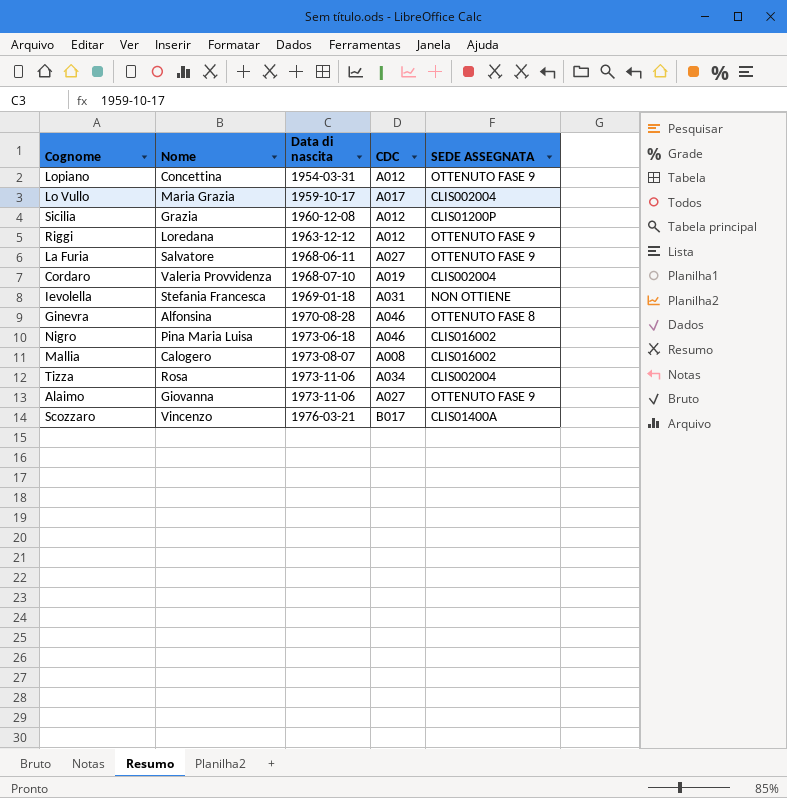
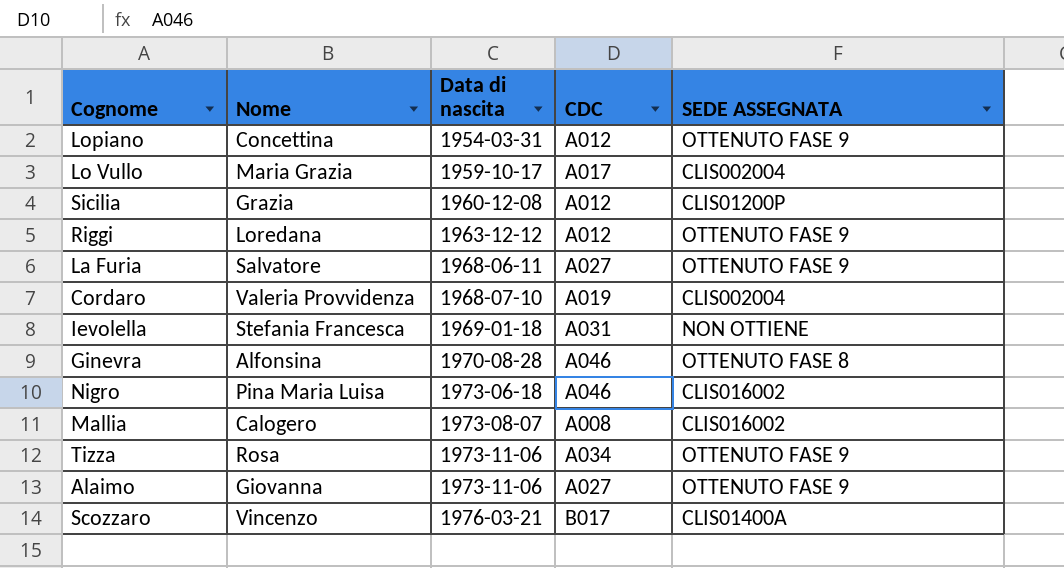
Tizza | SEDE ASSEGNATA: CLIS002004 -> OTTENUTO FASE 9

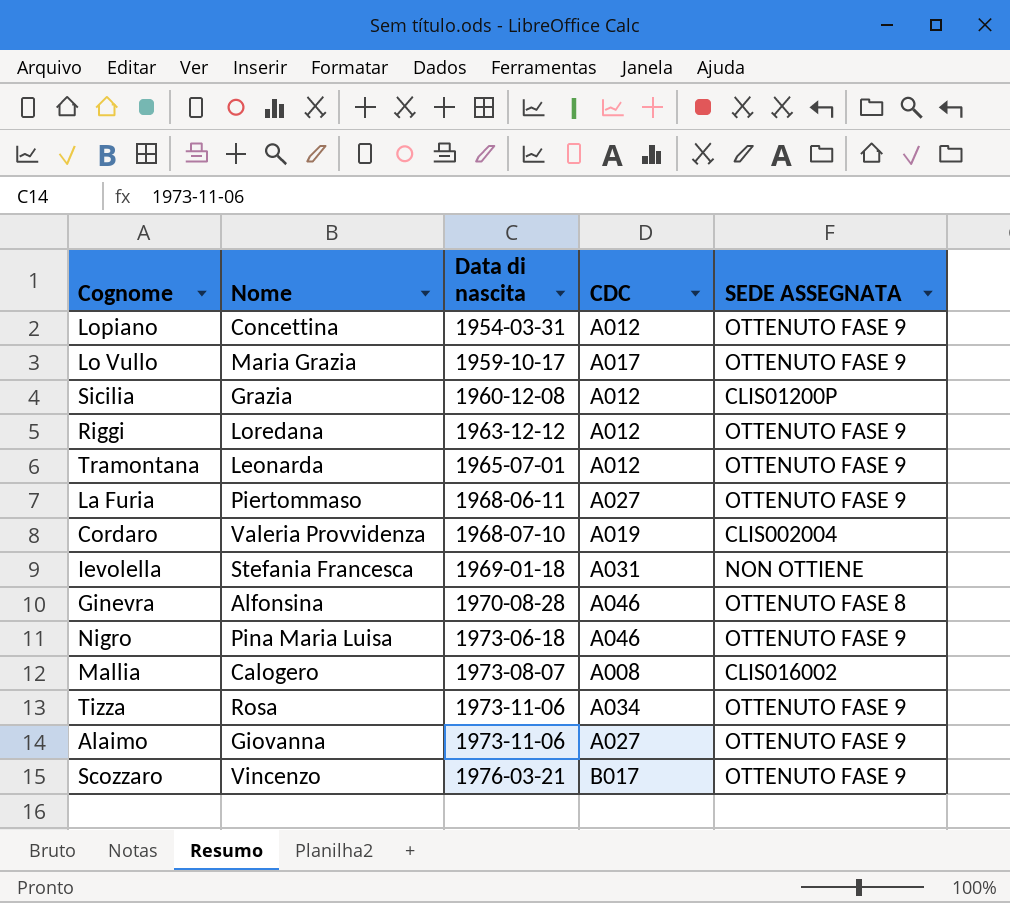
Lo Vullo | SEDE ASSEGNATA: CLIS002004 -> OTTENUTO FASE 9
row Tramontana: none -> Leonarda | 1965-07-01 | A012 | OTTENUTO FASE 9
La Furia | Nome: Salvatore -> Piertommaso
Nigro | SEDE ASSEGNATA: CLIS016002 -> OTTENUTO FASE 9
Scozzaro | SEDE ASSEGNATA: CLIS01400A -> OTTENUTO FASE 9

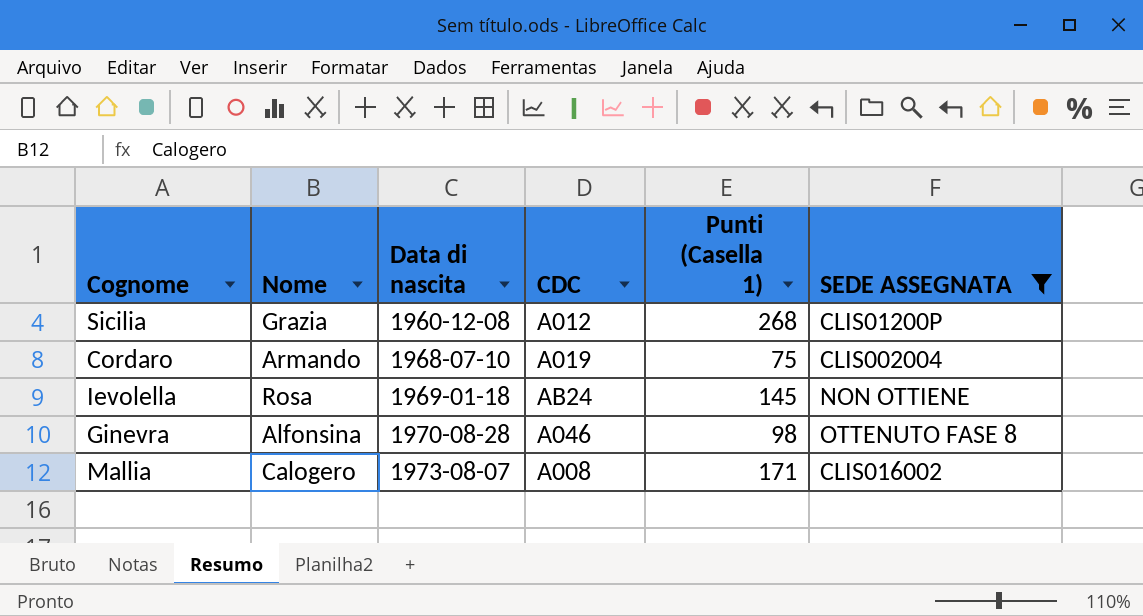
filter: none -> SEDE ASSEGNATA != OTTENUTO FASE 9
column Punti (Casella 1) | position: none -> 5
Cordaro | Nome: Valeria Provvidenza -> Armando
Ievolella | Nome: Stefania Francesca -> Rosa
Ievolella | CDC: A031 -> AB24

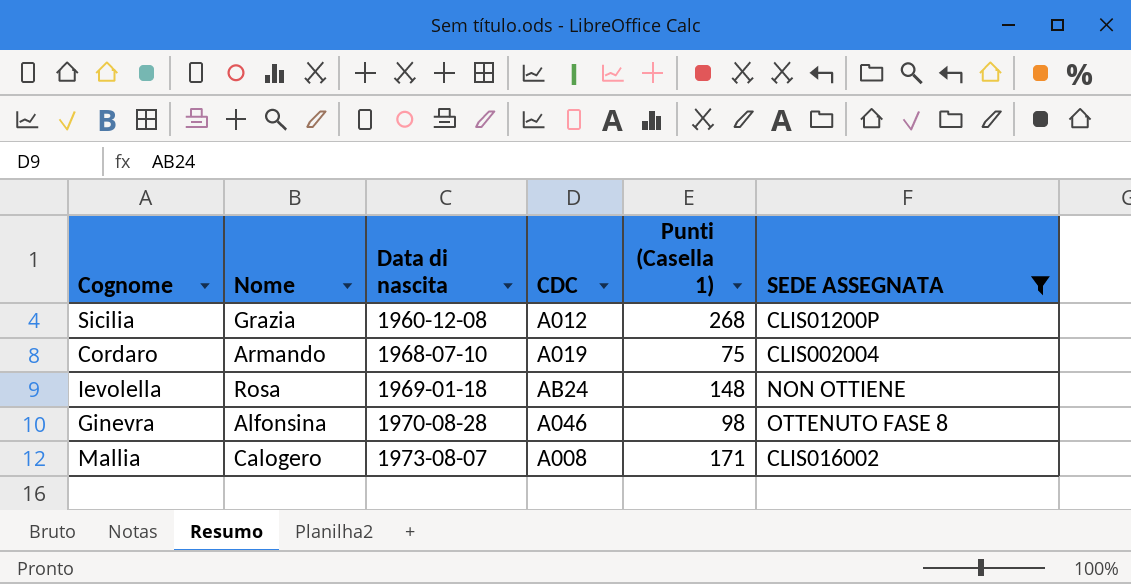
Ievolella | Punti (Casella 1): 145 -> 148

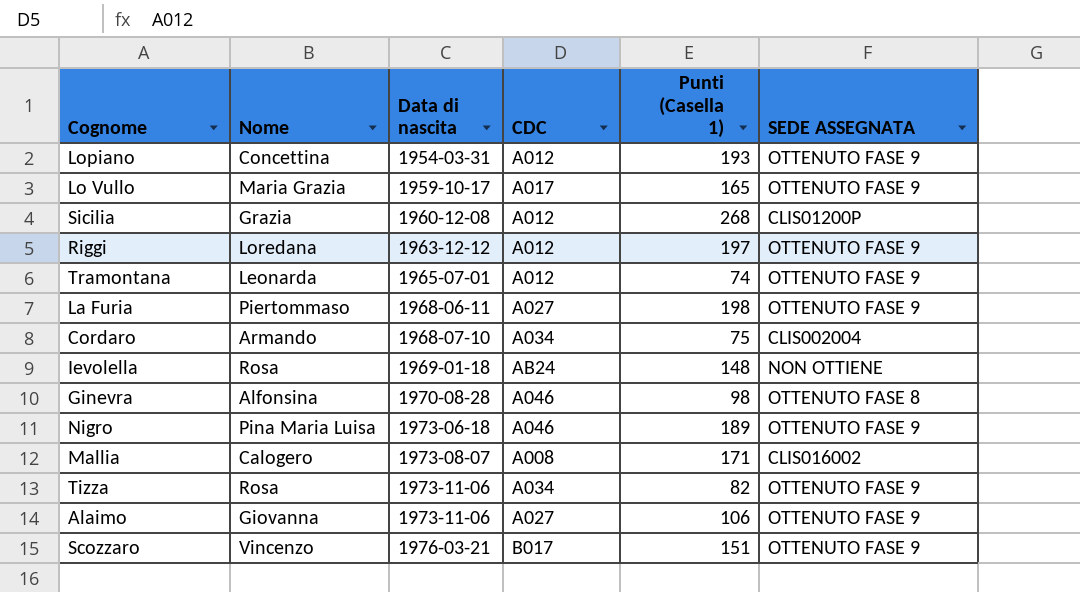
filter: SEDE ASSEGNATA != OTTENUTO FASE 9 -> none
Cordaro | CDC: A019 -> A034

